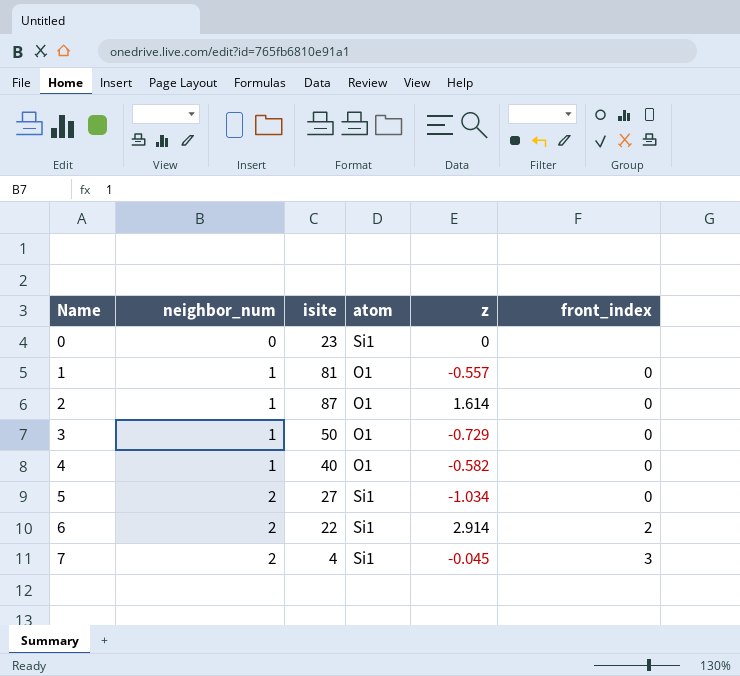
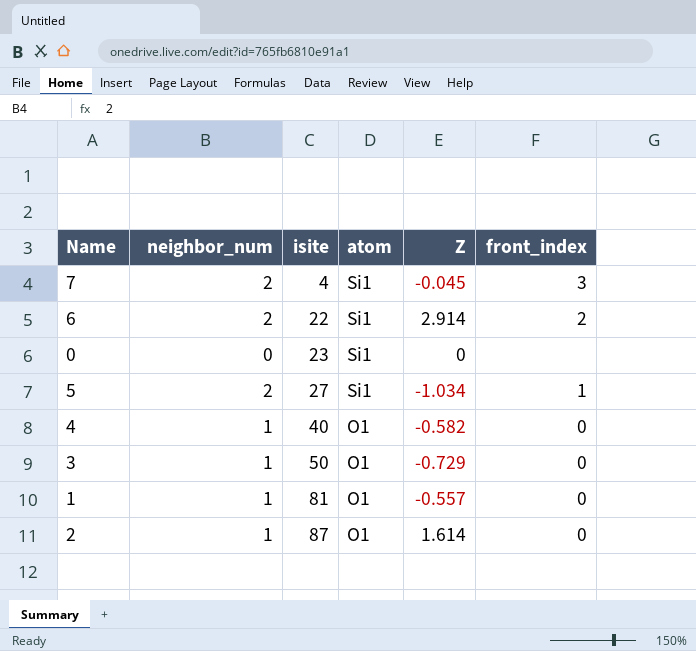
row order: Name ascending -> isite ascending
column name: z -> Z
5 | front_index: 0 -> 1

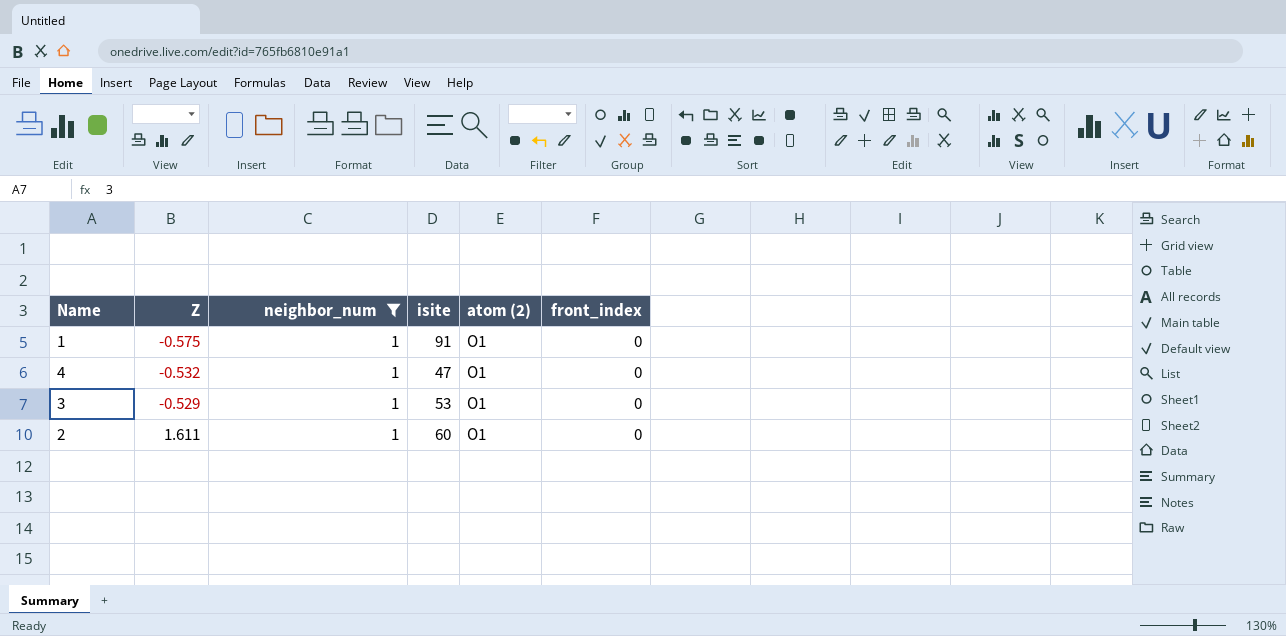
filter: none -> neighbor_num = 1
row order: isite ascending -> Z ascending
column Z | position: 5 -> 2
column name: atom -> atom (2)
1 | Z: -0.557 -> -0.575
1 | isite: 81 -> 91
4 | Z: -0.582 -> -0.532
4 | isite: 40 -> 47
3 | Z: -0.729 -> -0.529
3 | isite: 50 -> 53
2 | Z: 1.614 -> 1.611
2 | isite: 87 -> 60

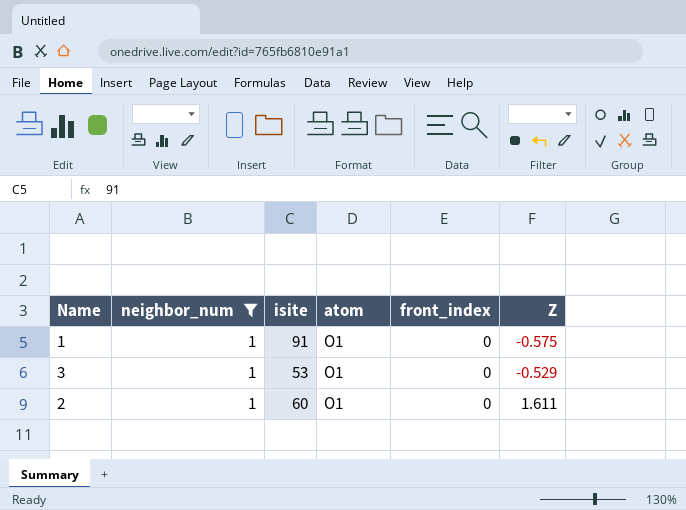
column name: atom (2) -> atom
column Z | position: 2 -> 6
row 4: -0.532 | 1 | 47 | O1 | 0 -> none

